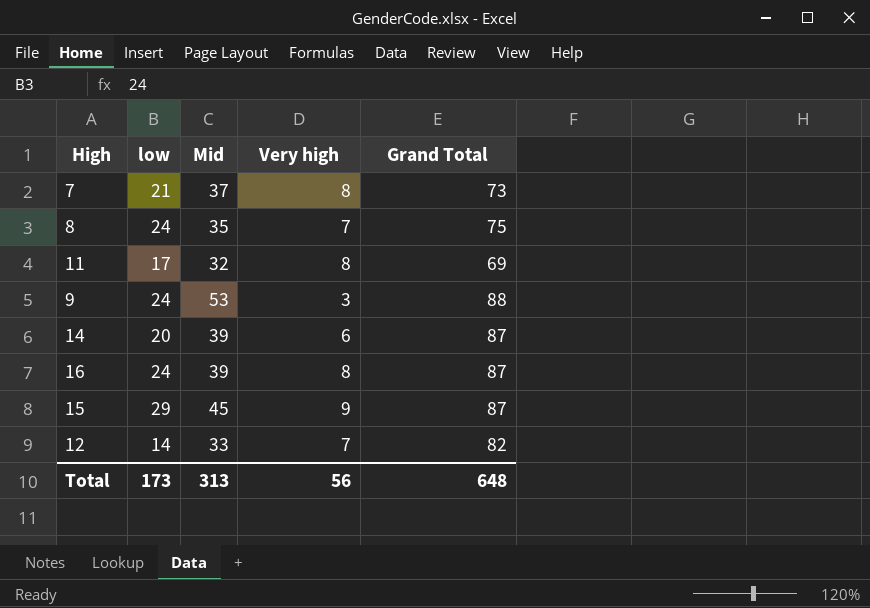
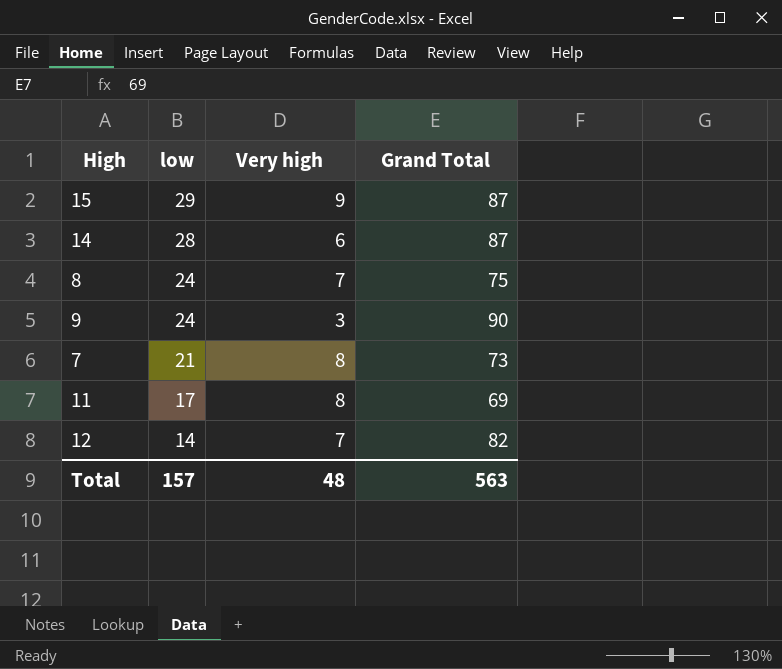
row order: none -> low descending
column Mid | position: 3 -> none
row 16: 24 | 39 | 8 | 87 -> none
14 | low: 20 -> 28
9 | Grand Total: 88 -> 90
Total | low: 173 -> 157
Total | Very high: 56 -> 48
Total | Grand Total: 648 -> 563

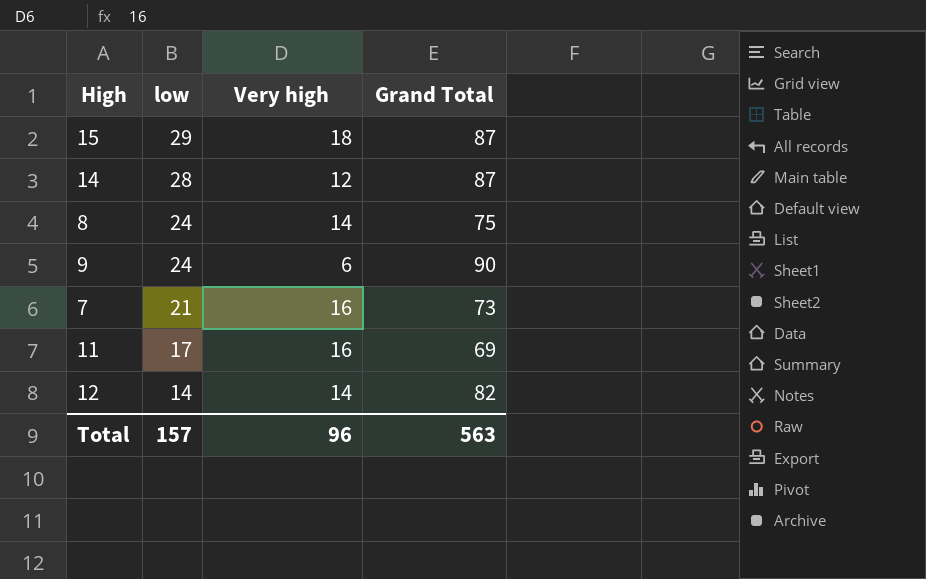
15 | Very high: 9 -> 18
14 | Very high: 6 -> 12
8 | Very high: 7 -> 14
9 | Very high: 3 -> 6
7 | Very high: 8 -> 16
11 | Very high: 8 -> 16
12 | Very high: 7 -> 14
Total | Very high: 48 -> 96

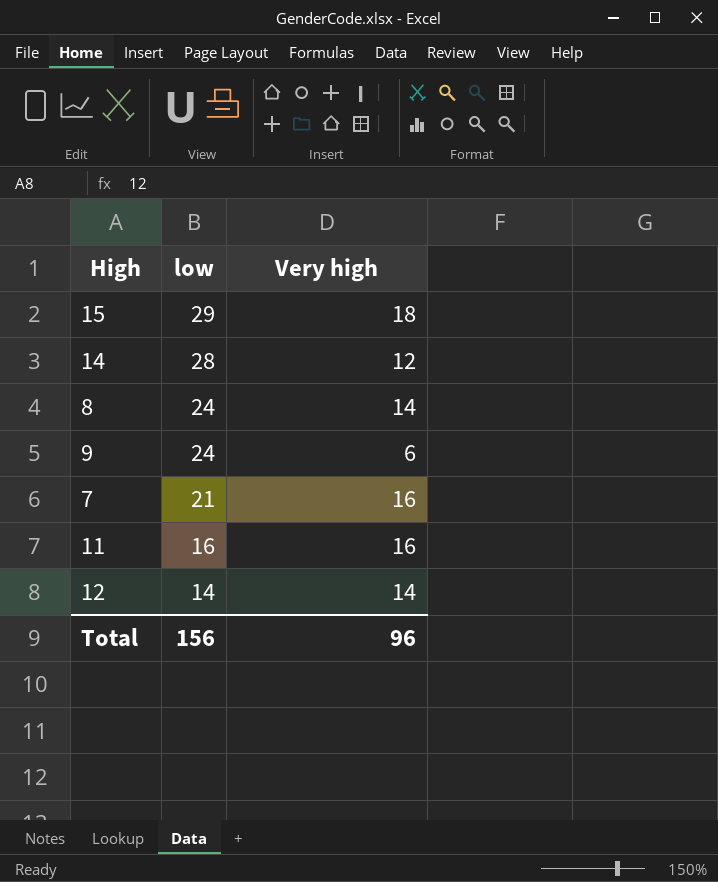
column Grand Total | position: 4 -> none
11 | low: 17 -> 16
Total | low: 157 -> 156

